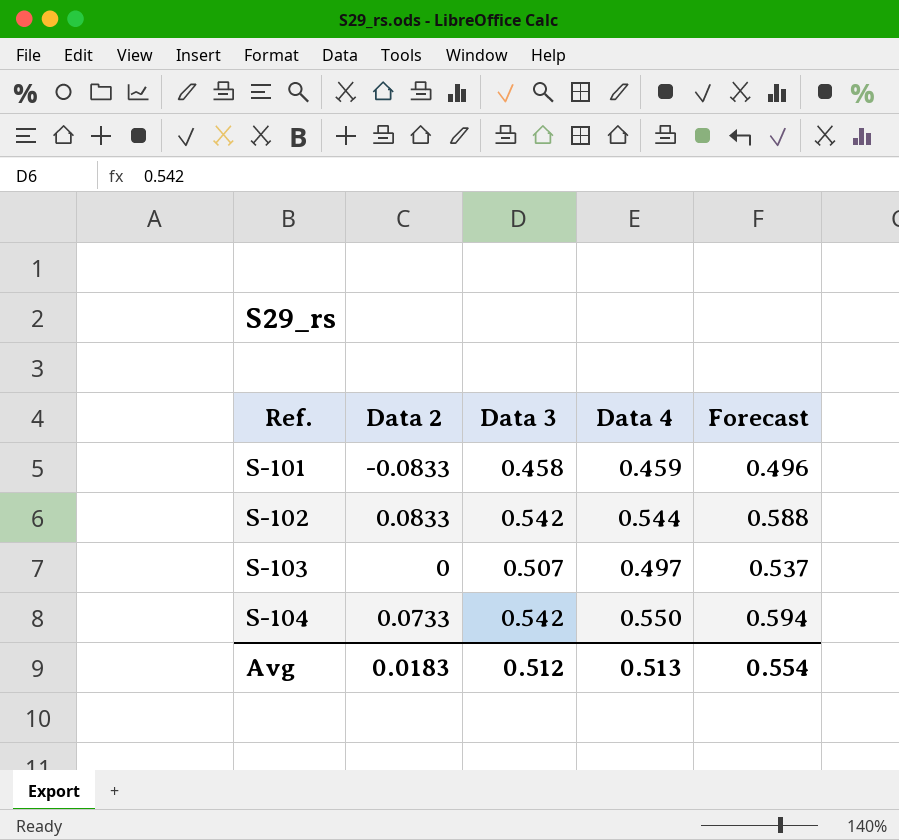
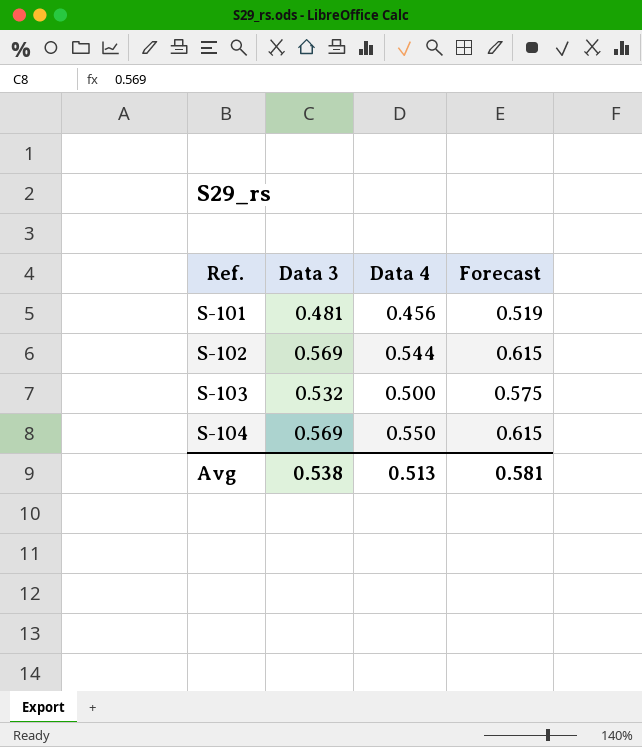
column Data 2 | position: 2 -> none
column Forecast | formula: [Data 4] * 1.08 -> [Data 3] * 1.08
S-101 | Data 3: 0.458 -> 0.481
S-101 | Data 4: 0.459 -> 0.456
S-102 | Data 3: 0.542 -> 0.569
S-103 | Data 3: 0.507 -> 0.532
S-103 | Data 4: 0.497 -> 0.500
S-104 | Data 3: 0.542 -> 0.569
Avg | Data 3: 0.512 -> 0.538
Avg | Forecast: 0.554 -> 0.581

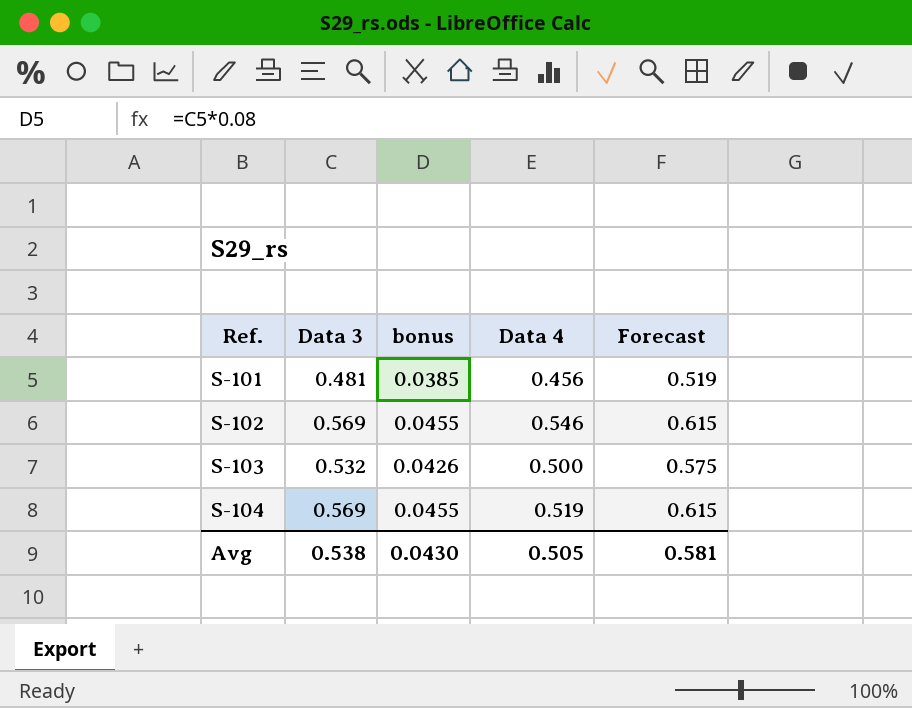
column bonus | formula: none -> [Data 3] * 0.08
S-102 | Data 4: 0.544 -> 0.546
S-104 | Data 4: 0.550 -> 0.519
Avg | Data 4: 0.513 -> 0.505

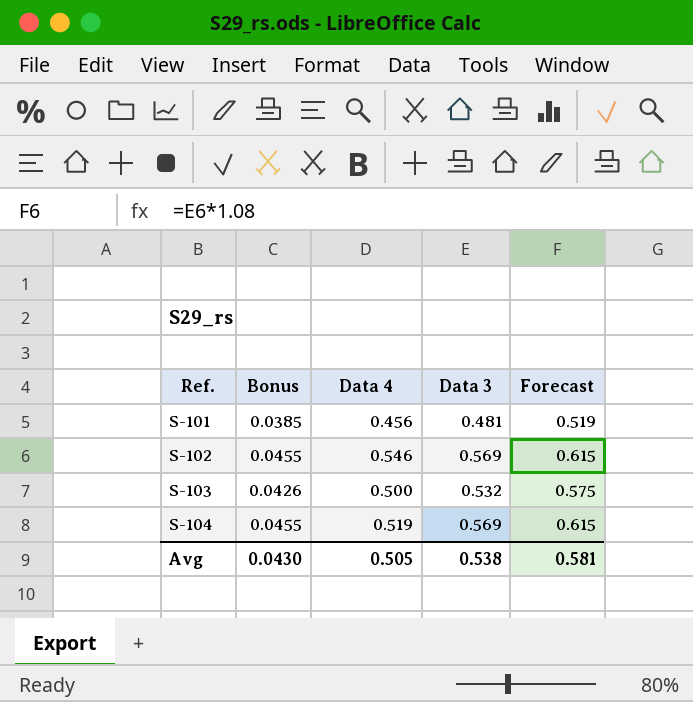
column name: bonus -> Bonus
column Data 3 | position: 2 -> 4

